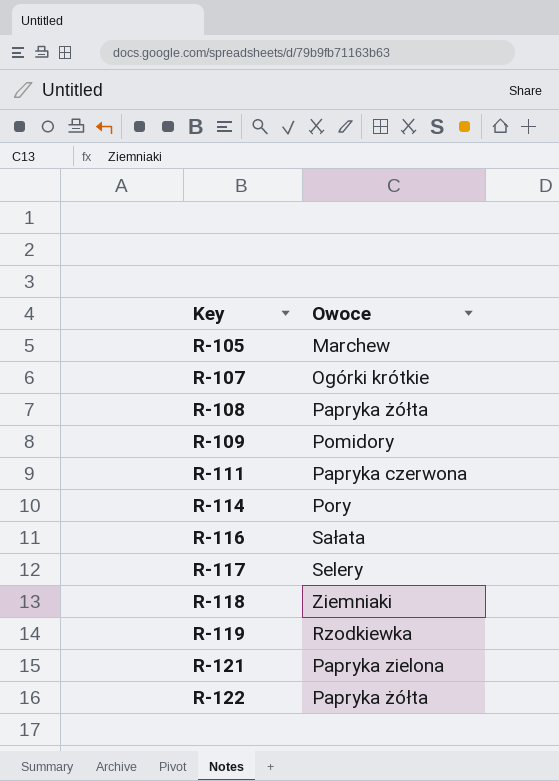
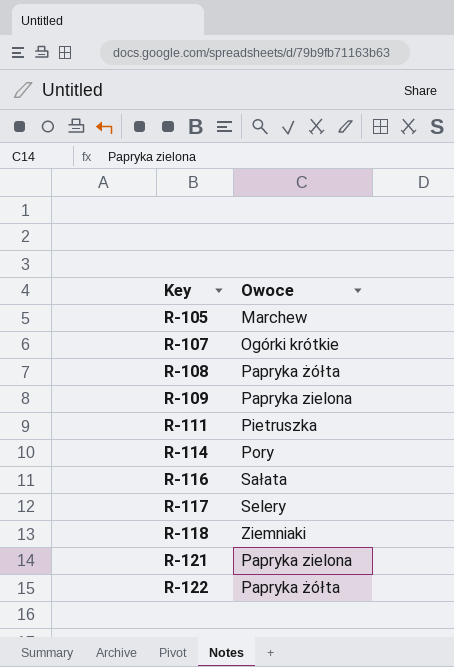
row R-119: Rzodkiewka -> none
R-109 | Owoce: Pomidory -> Papryka zielona
R-111 | Owoce: Papryka czerwona -> Pietruszka

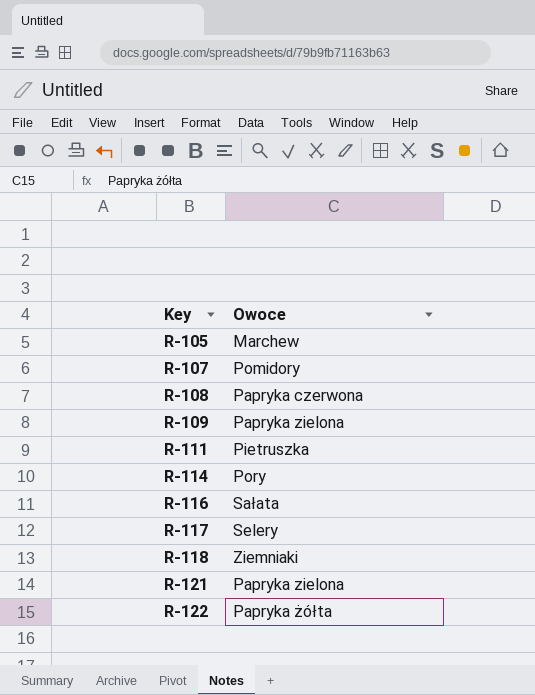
R-107 | Owoce: Ogórki krótkie -> Pomidory
R-108 | Owoce: Papryka żółta -> Papryka czerwona

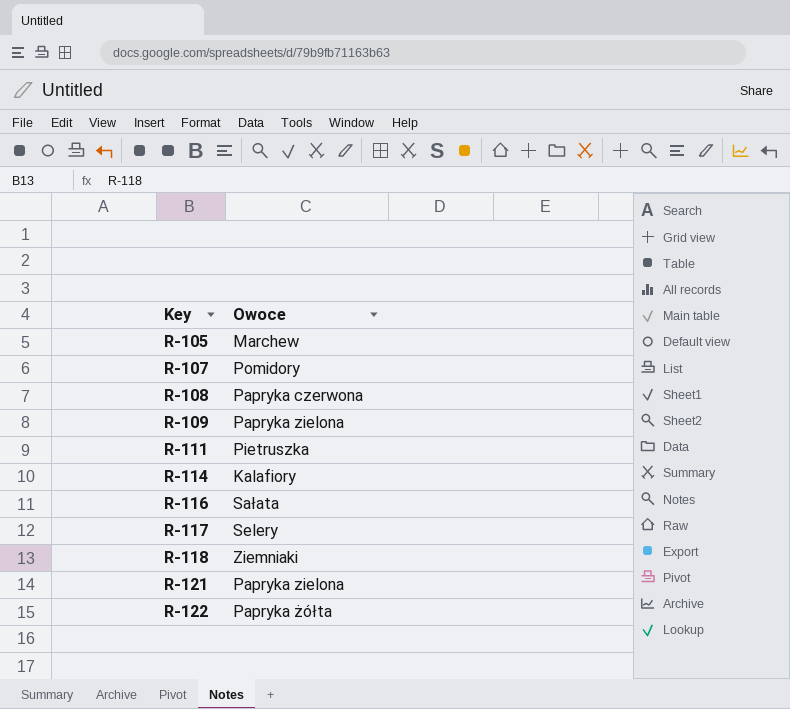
R-114 | Owoce: Pory -> Kalafiory

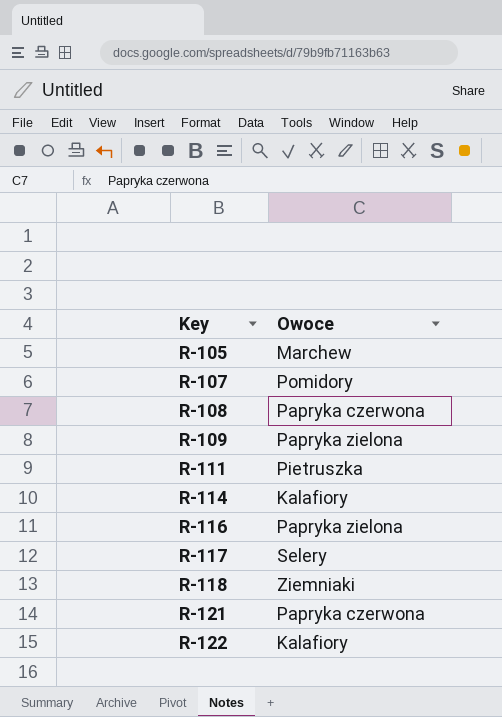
R-116 | Owoce: Sałata -> Papryka zielona
R-121 | Owoce: Papryka zielona -> Papryka czerwona
R-122 | Owoce: Papryka żółta -> Kalafiory

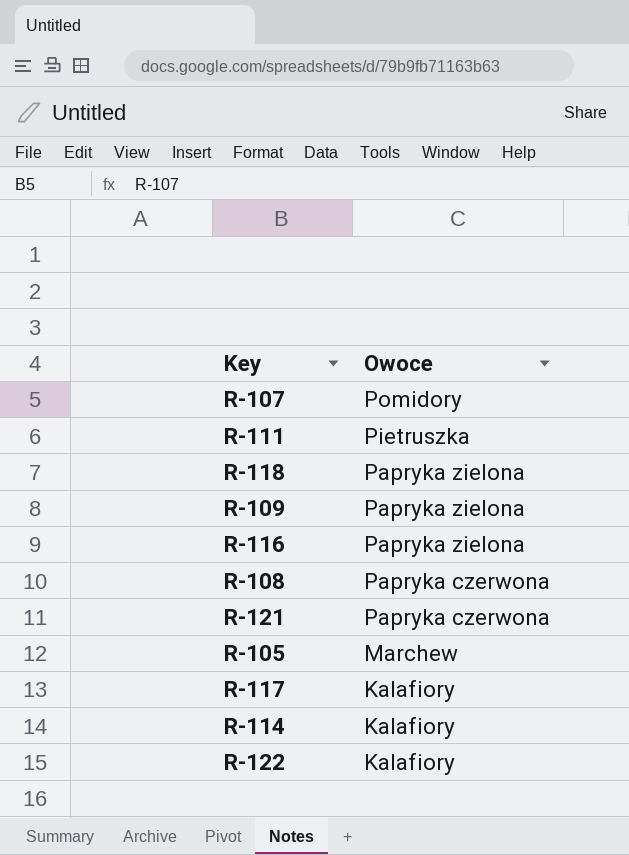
row order: Key ascending -> Owoce descending
R-118 | Owoce: Ziemniaki -> Papryka zielona
R-117 | Owoce: Selery -> Kalafiory

